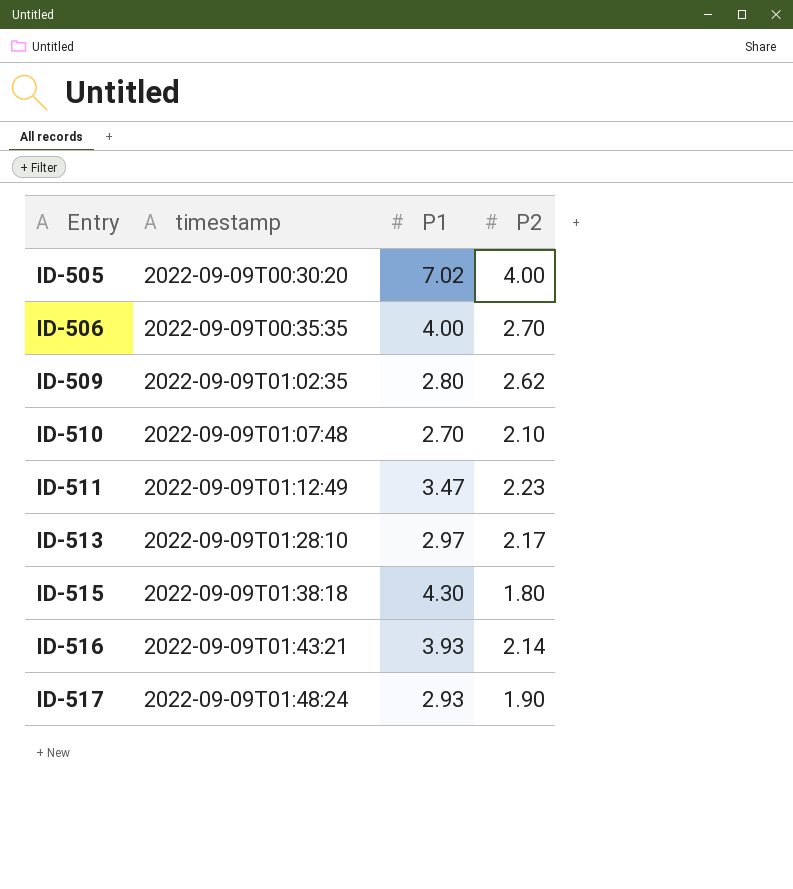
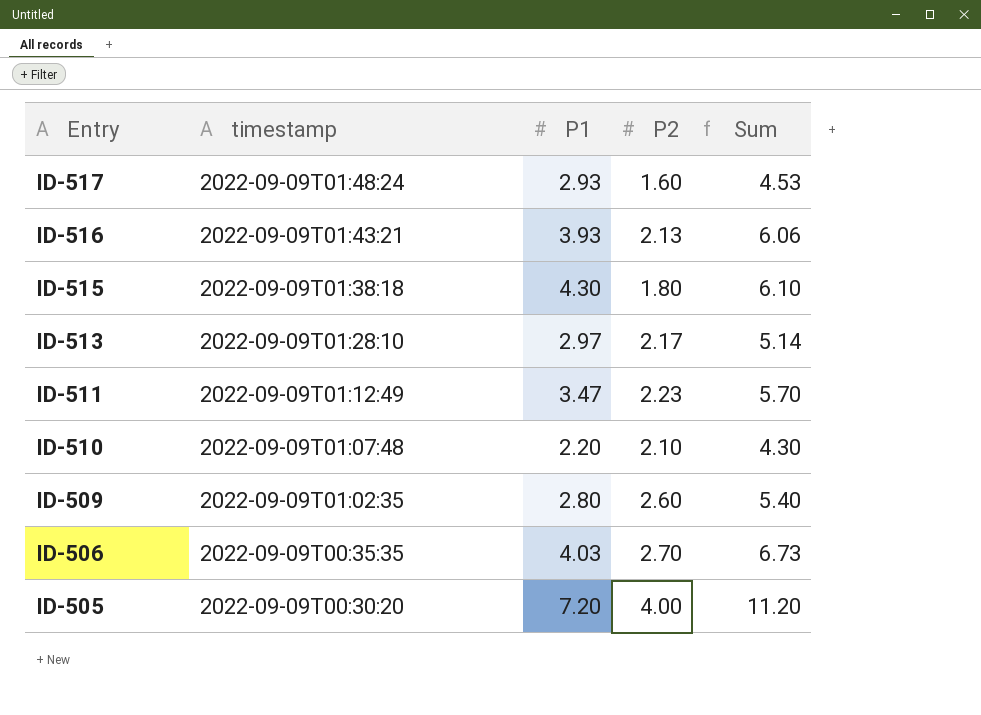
row order: Entry ascending -> Entry descending
column Sum | formula: none -> [P1] + [P2]
ID-517 | P2: 1.90 -> 1.60
ID-516 | P2: 2.14 -> 2.13
ID-510 | P1: 2.70 -> 2.20
ID-509 | P2: 2.62 -> 2.60
ID-506 | P1: 4.00 -> 4.03
ID-505 | P1: 7.02 -> 7.20

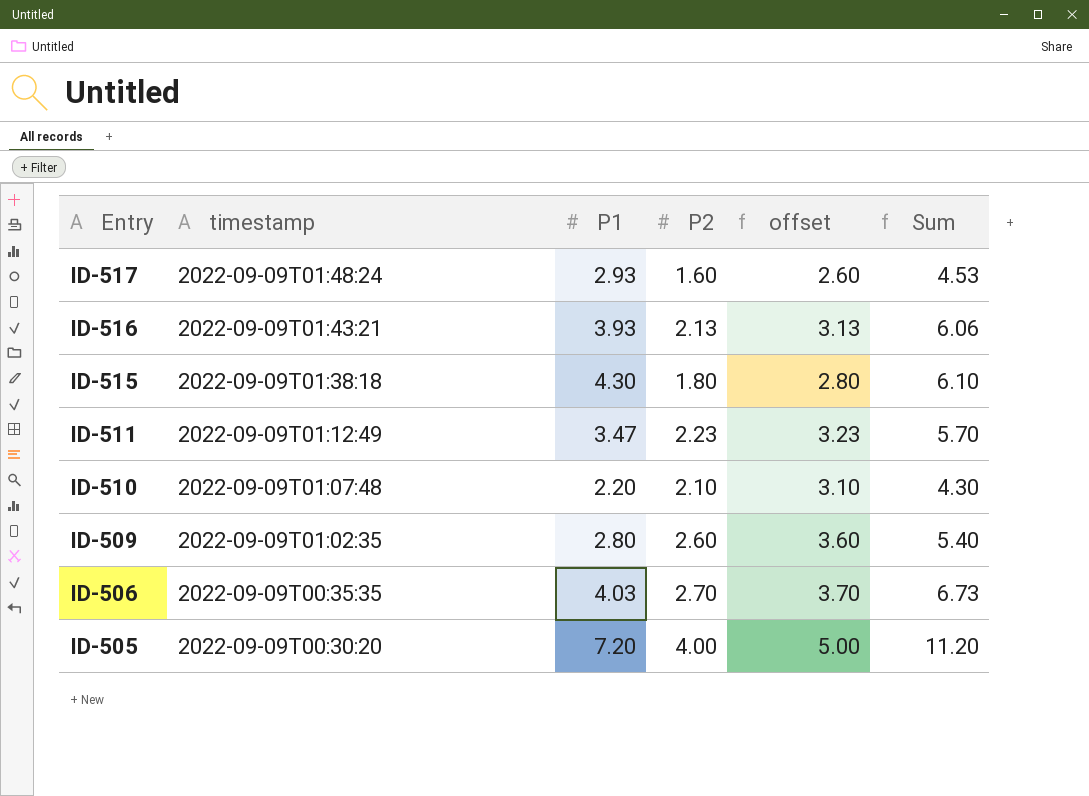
column offset | formula: none -> [P2] + 1
row ID-513: 2022-09-09T01:28:10 | 2.97 | 2.17 | 5.14 -> none

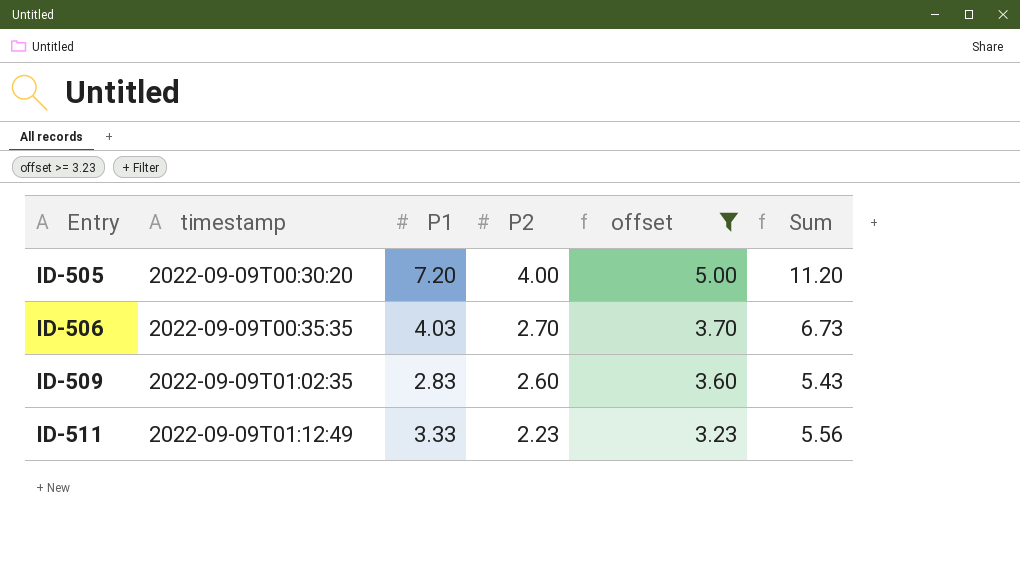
filter: none -> offset >= 3.23
row order: Entry descending -> Entry ascending
ID-509 | P1: 2.80 -> 2.83
ID-509 | Sum: 5.40 -> 5.43
ID-511 | P1: 3.47 -> 3.33
ID-511 | Sum: 5.70 -> 5.56

